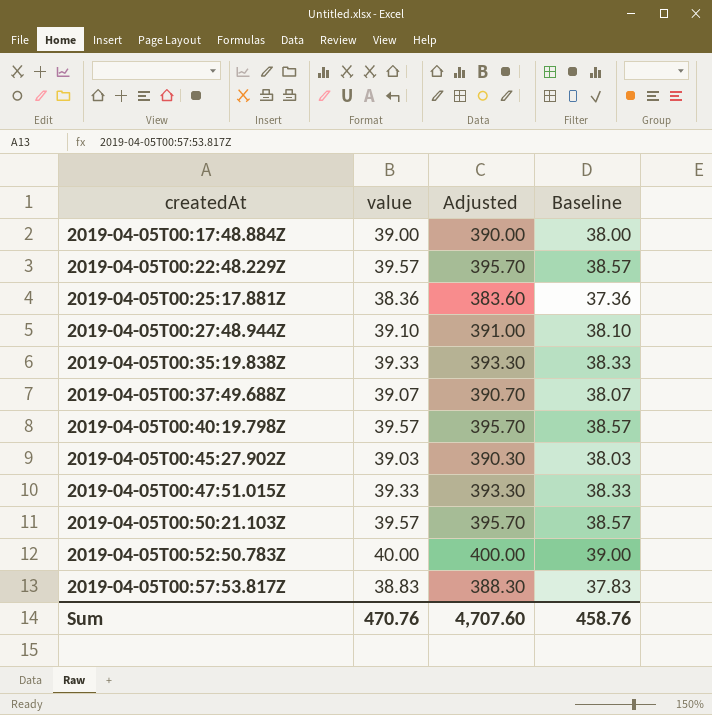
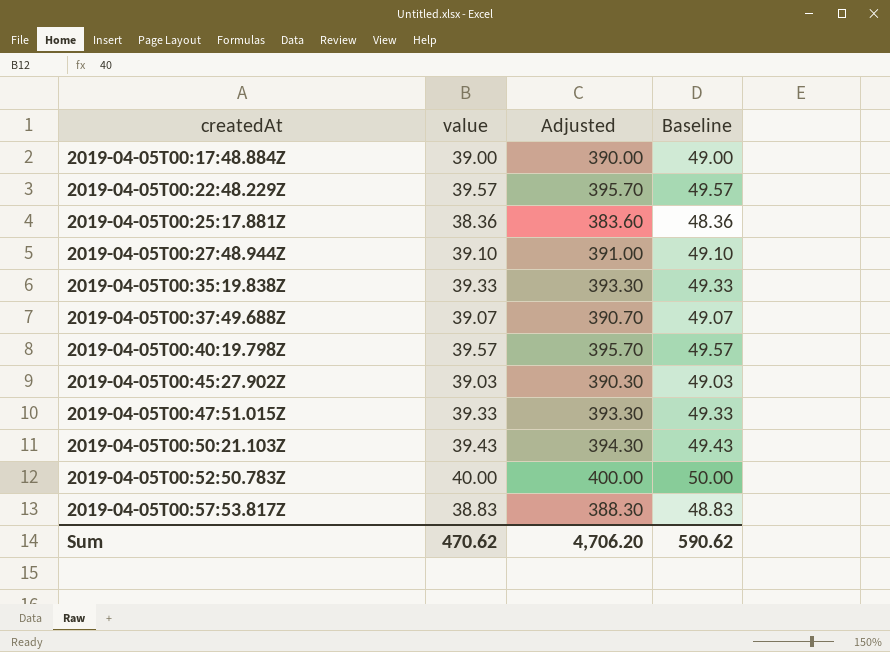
column Baseline | formula: [value] - 1 -> [value] + 10
2019-04-05T00:50:21.103Z | value: 39.57 -> 39.43
2019-04-05T00:50:21.103Z | Adjusted: 395.70 -> 394.30
Sum | value: 470.76 -> 470.62
Sum | Adjusted: 4,707.60 -> 4,706.20
Sum | Baseline: 458.76 -> 590.62

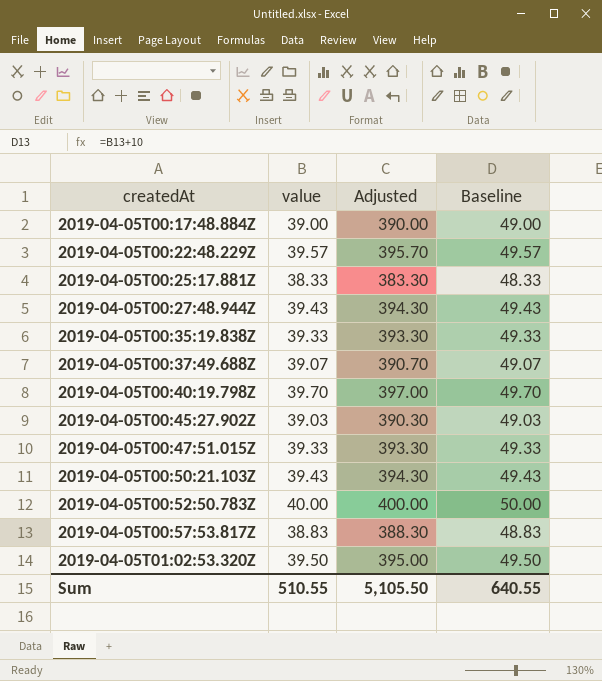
2019-04-05T00:25:17.881Z | value: 38.36 -> 38.33
2019-04-05T00:25:17.881Z | Adjusted: 383.60 -> 383.30
2019-04-05T00:25:17.881Z | Baseline: 48.36 -> 48.33
2019-04-05T00:27:48.944Z | value: 39.10 -> 39.43
2019-04-05T00:27:48.944Z | Adjusted: 391.00 -> 394.30
2019-04-05T00:27:48.944Z | Baseline: 49.10 -> 49.43
2019-04-05T00:40:19.798Z | value: 39.57 -> 39.70
2019-04-05T00:40:19.798Z | Adjusted: 395.70 -> 397.00
2019-04-05T00:40:19.798Z | Baseline: 49.57 -> 49.70
row 2019-04-05T01:02:53.320Z: none -> 39.50 | 395.00 | 49.50
Sum | value: 470.62 -> 510.55
Sum | Adjusted: 4,706.20 -> 5,105.50
Sum | Baseline: 590.62 -> 640.55

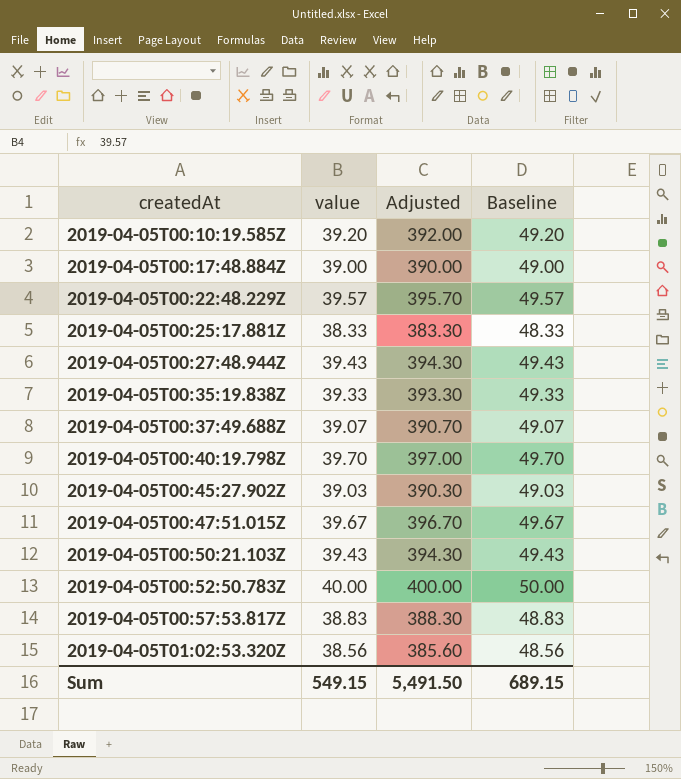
row 2019-04-05T00:10:19.585Z: none -> 39.20 | 392.00 | 49.20
2019-04-05T00:47:51.015Z | value: 39.33 -> 39.67
2019-04-05T00:47:51.015Z | Adjusted: 393.30 -> 396.70
2019-04-05T00:47:51.015Z | Baseline: 49.33 -> 49.67
2019-04-05T01:02:53.320Z | value: 39.50 -> 38.56
2019-04-05T01:02:53.320Z | Adjusted: 395.00 -> 385.60
2019-04-05T01:02:53.320Z | Baseline: 49.50 -> 48.56
Sum | value: 510.55 -> 549.15
Sum | Adjusted: 5,105.50 -> 5,491.50
Sum | Baseline: 640.55 -> 689.15

